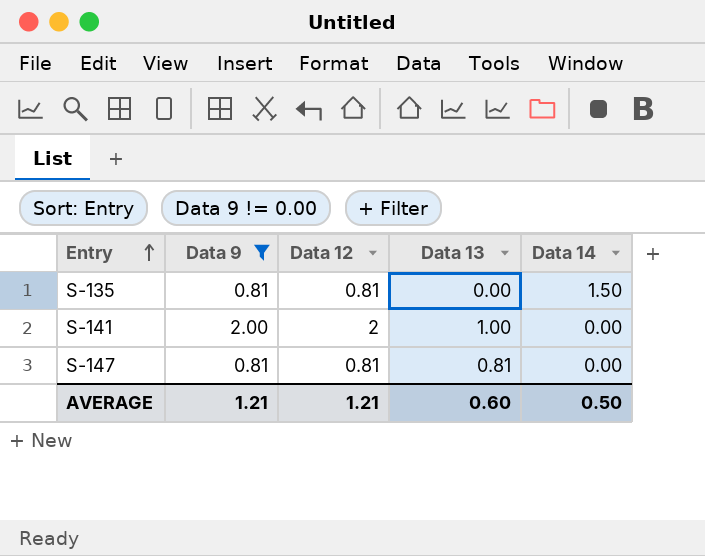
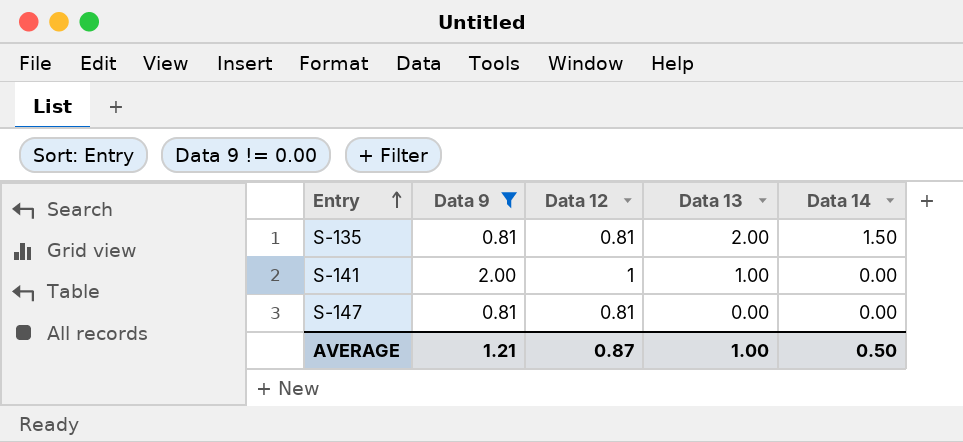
S-135 | Data 13: 0.00 -> 2.00
S-141 | Data 12: 2 -> 1
S-147 | Data 13: 0.81 -> 0.00
AVERAGE | Data 12: 1.21 -> 0.87
AVERAGE | Data 13: 0.60 -> 1.00

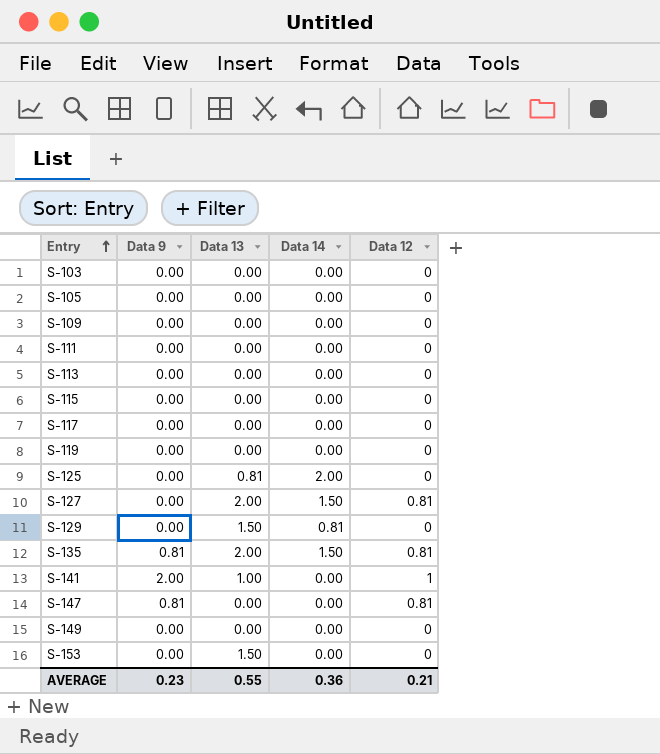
filter: Data 9 != 0.00 -> none
column Data 12 | position: 3 -> 5
AVERAGE | Data 9: 1.21 -> 0.23
AVERAGE | Data 13: 1.00 -> 0.55
AVERAGE | Data 14: 0.50 -> 0.36
AVERAGE | Data 12: 0.87 -> 0.21

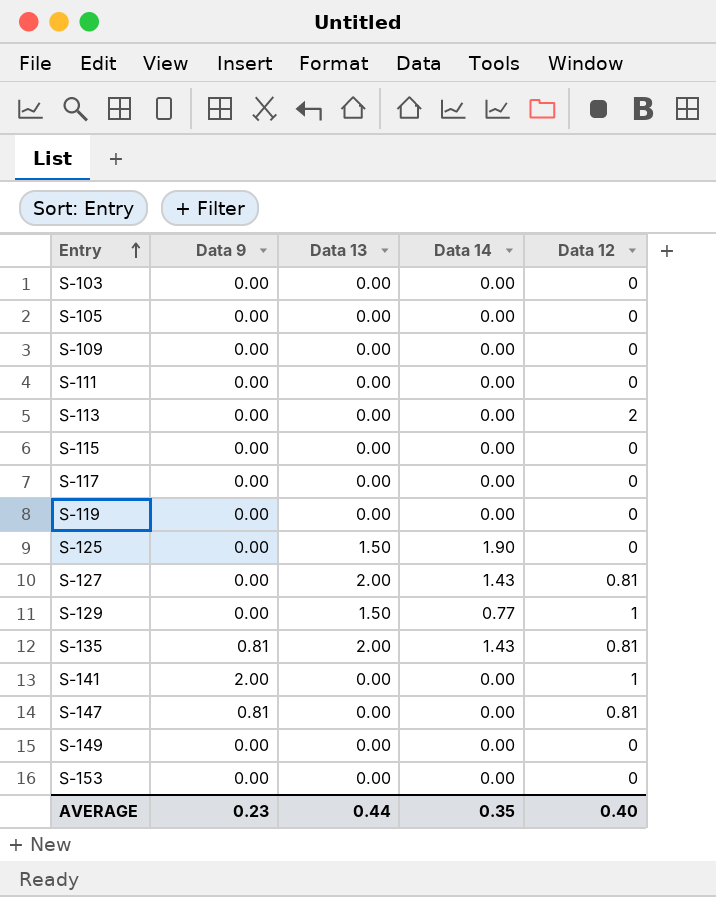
S-113 | Data 12: 0 -> 2
S-125 | Data 13: 0.81 -> 1.50
S-125 | Data 14: 2.00 -> 1.90
S-127 | Data 14: 1.50 -> 1.43
S-129 | Data 14: 0.81 -> 0.77
S-129 | Data 12: 0 -> 1
S-135 | Data 14: 1.50 -> 1.43
S-141 | Data 13: 1.00 -> 0.00
S-153 | Data 13: 1.50 -> 0.00
AVERAGE | Data 13: 0.55 -> 0.44
AVERAGE | Data 14: 0.36 -> 0.35
AVERAGE | Data 12: 0.21 -> 0.40

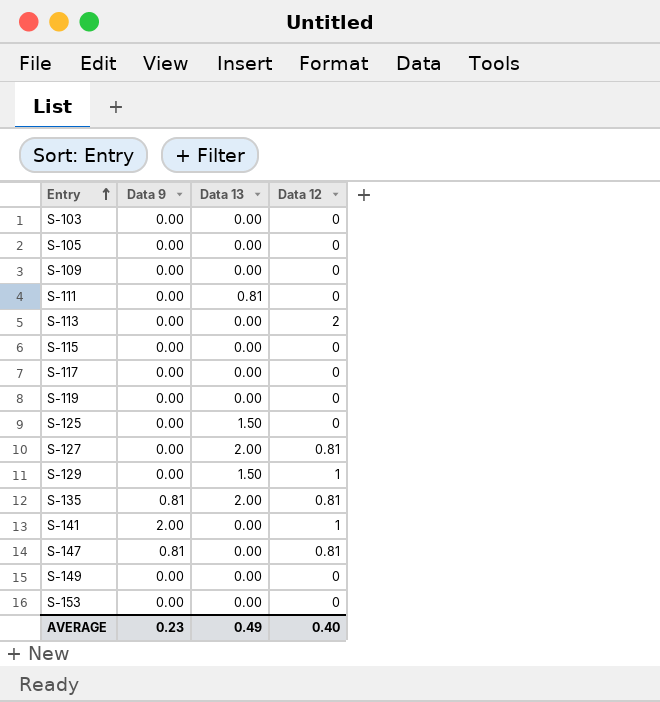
column Data 14 | position: 4 -> none
S-111 | Data 13: 0.00 -> 0.81
AVERAGE | Data 13: 0.44 -> 0.49

